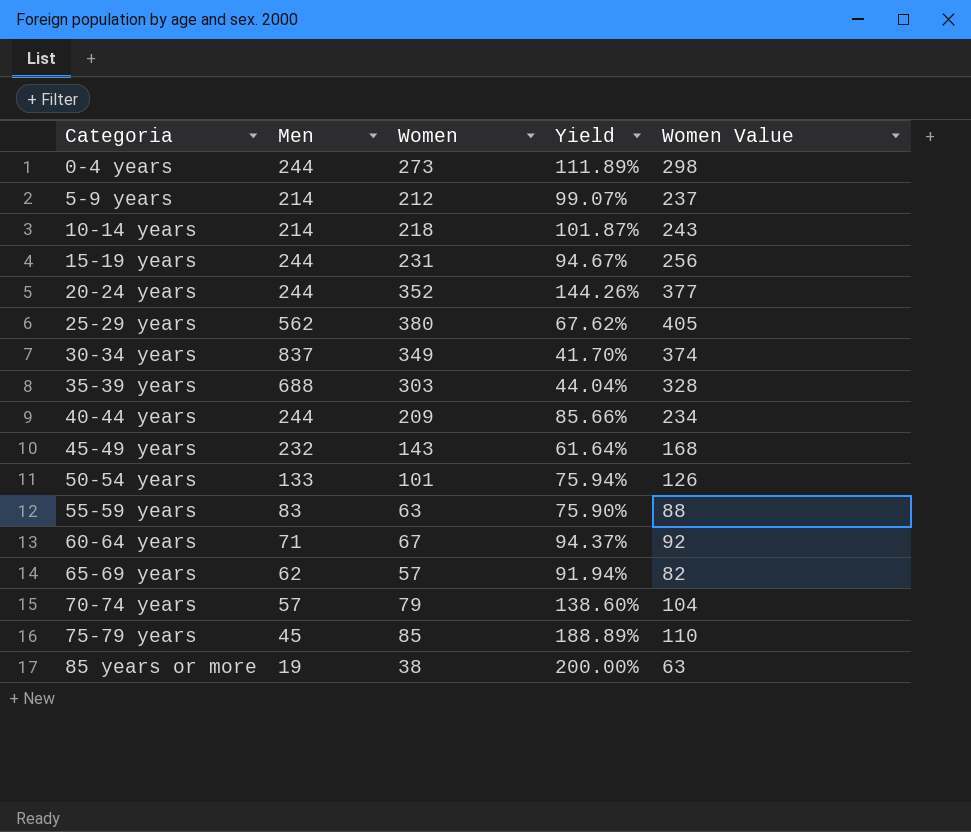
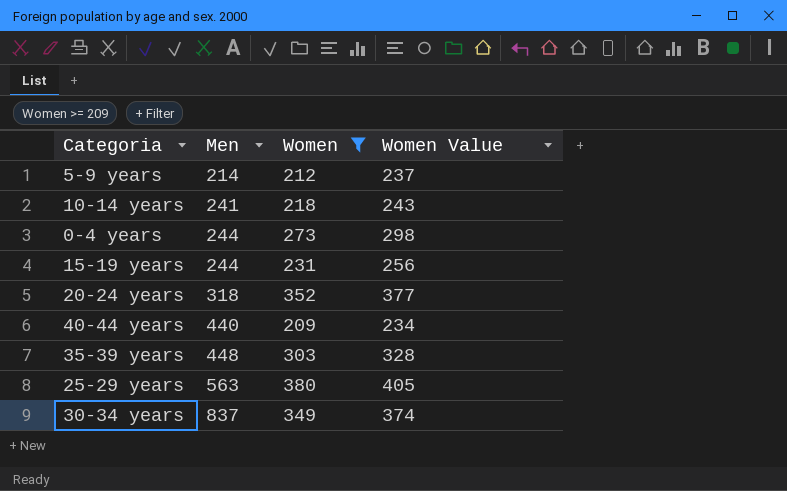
filter: none -> Women >= 209
row order: Categoria ascending -> Men ascending
column Yield | formula: [Women] / [Men] -> none
10-14 years | Men: 214 -> 241
20-24 years | Men: 244 -> 318
40-44 years | Men: 244 -> 440
35-39 years | Men: 688 -> 448
25-29 years | Men: 562 -> 563

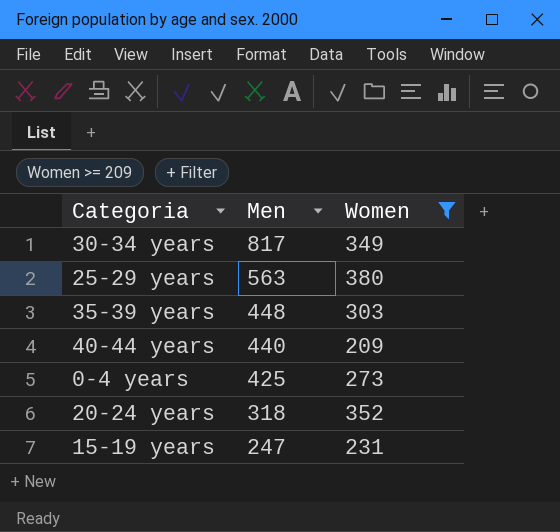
row order: Men ascending -> Men descending
column Women Value | formula: [Women] + 25 -> none
row 5-9 years: 214 | 212 | 237 -> none
row 10-14 years: 241 | 218 | 243 -> none
30-34 years | Men: 837 -> 817
0-4 years | Men: 244 -> 425
15-19 years | Men: 244 -> 247

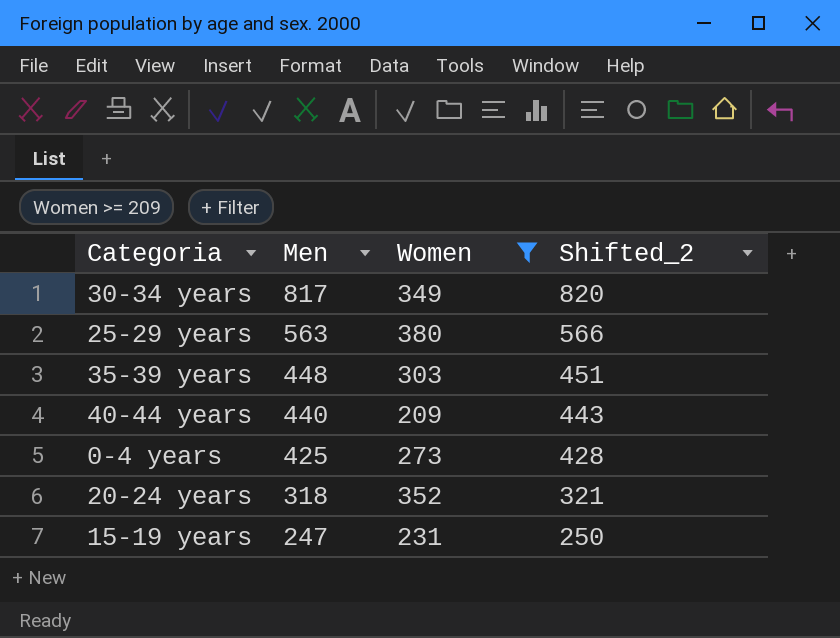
column Shifted_2 | formula: none -> [Men] + 3

